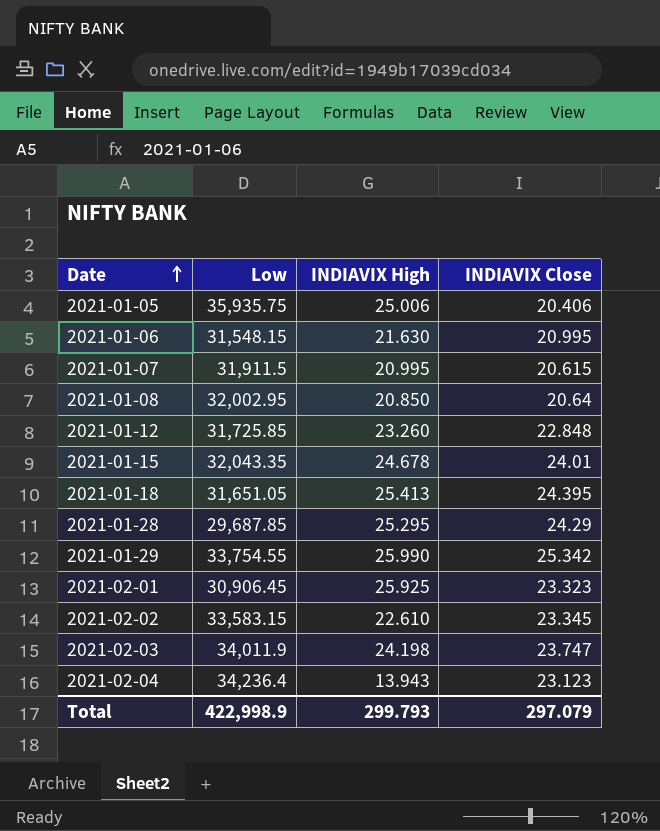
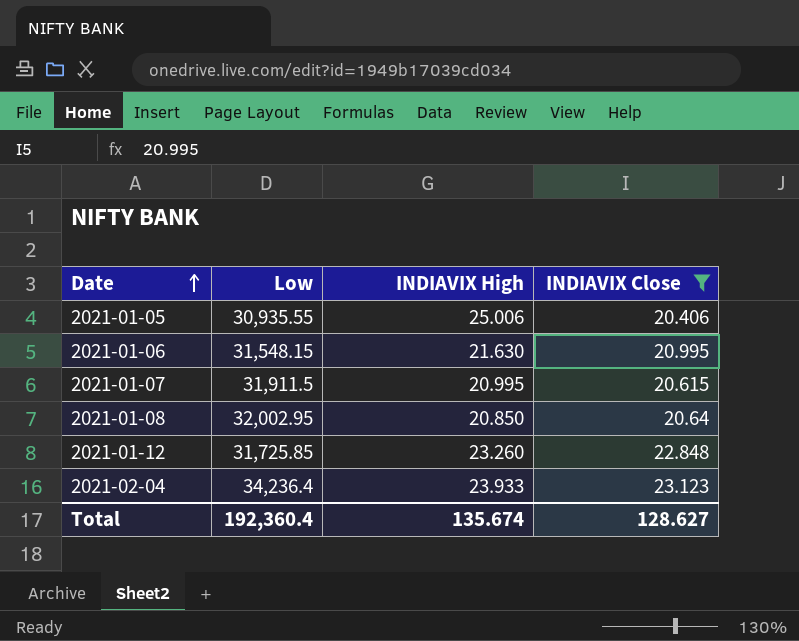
filter: none -> INDIAVIX Close <= 23.123
2021-01-05 | Low: 35,935.75 -> 30,935.55
2021-02-04 | INDIAVIX High: 13.943 -> 23.933
Total | Low: 422,998.9 -> 192,360.4
Total | INDIAVIX High: 299.793 -> 135.674
Total | INDIAVIX Close: 297.079 -> 128.627

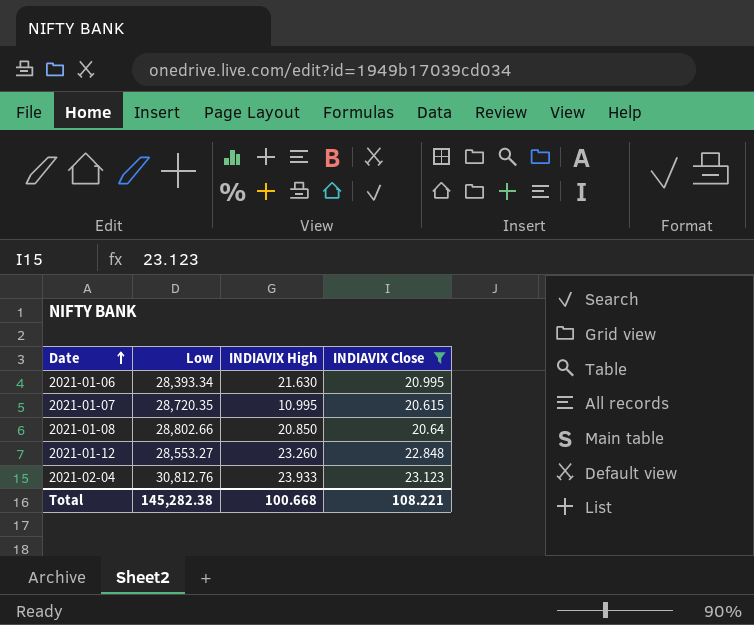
row 2021-01-05: 30,935.55 | 25.006 | 20.406 -> none
2021-01-06 | Low: 31,548.15 -> 28,393.34
2021-01-07 | Low: 31,911.5 -> 28,720.35
2021-01-07 | INDIAVIX High: 20.995 -> 10.995
2021-01-08 | Low: 32,002.95 -> 28,802.66
2021-01-12 | Low: 31,725.85 -> 28,553.27
2021-02-04 | Low: 34,236.4 -> 30,812.76
Total | Low: 192,360.4 -> 145,282.38
Total | INDIAVIX High: 135.674 -> 100.668
Total | INDIAVIX Close: 128.627 -> 108.221

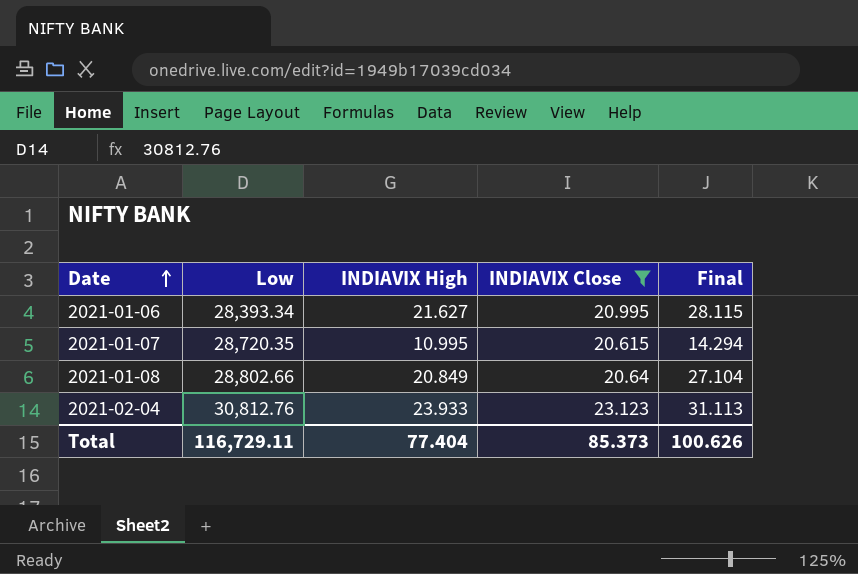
column Final | formula: none -> [INDIAVIX High] * 1.3
row 2021-01-12: 28,553.27 | 23.260 | 22.848 -> none
2021-01-06 | INDIAVIX High: 21.630 -> 21.627
2021-01-08 | INDIAVIX High: 20.850 -> 20.849
Total | Low: 145,282.38 -> 116,729.11
Total | INDIAVIX High: 100.668 -> 77.404
Total | INDIAVIX Close: 108.221 -> 85.373

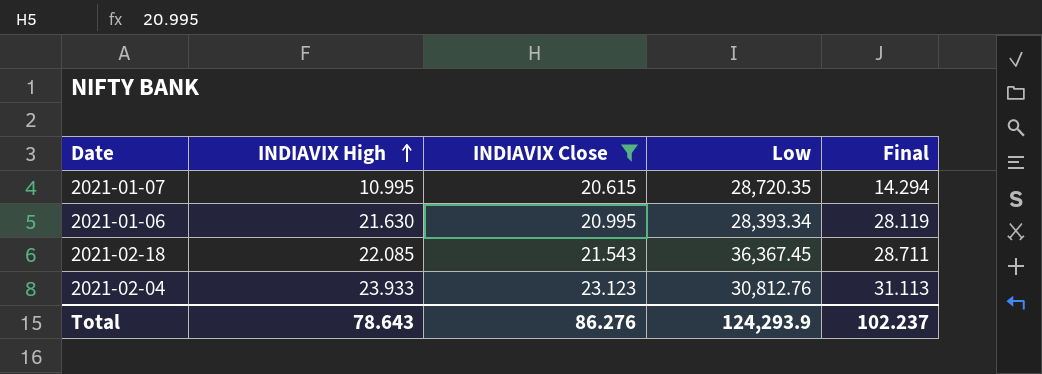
row order: Date ascending -> INDIAVIX High ascending
column Low | position: 2 -> 4
row 2021-01-08: 28,802.66 | 20.849 | 20.64 | 27.104 -> none
2021-01-06 | INDIAVIX High: 21.627 -> 21.630
2021-01-06 | Final: 28.115 -> 28.119
row 2021-02-18: none -> 22.085 | 21.543 | 36,367.45 | 28.711
Total | INDIAVIX High: 77.404 -> 78.643
Total | INDIAVIX Close: 85.373 -> 86.276
Total | Low: 116,729.11 -> 124,293.9
Total | Final: 100.626 -> 102.237

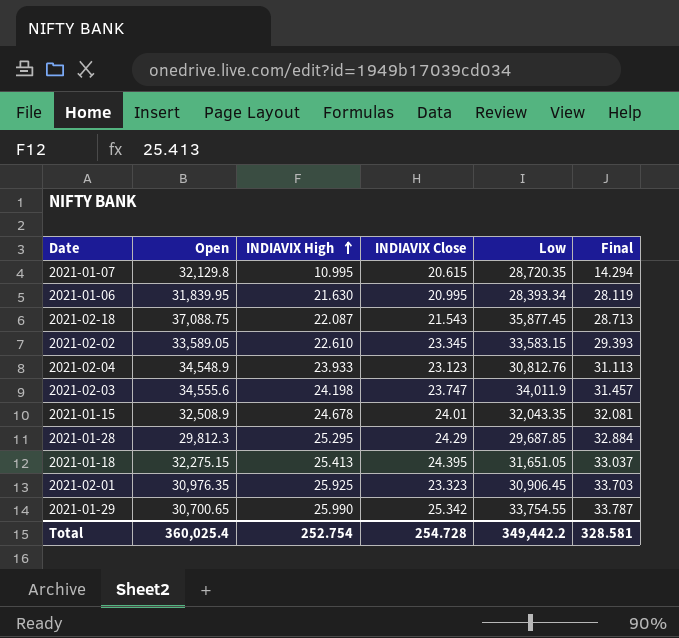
filter: INDIAVIX Close <= 23.123 -> none
column Open | position: none -> 2
2021-02-18 | INDIAVIX High: 22.085 -> 22.087
2021-02-18 | Low: 36,367.45 -> 35,877.45
2021-02-18 | Final: 28.711 -> 28.713
Total | INDIAVIX High: 78.643 -> 252.754
Total | INDIAVIX Close: 86.276 -> 254.728
Total | Low: 124,293.9 -> 349,442.2
Total | Final: 102.237 -> 328.581

